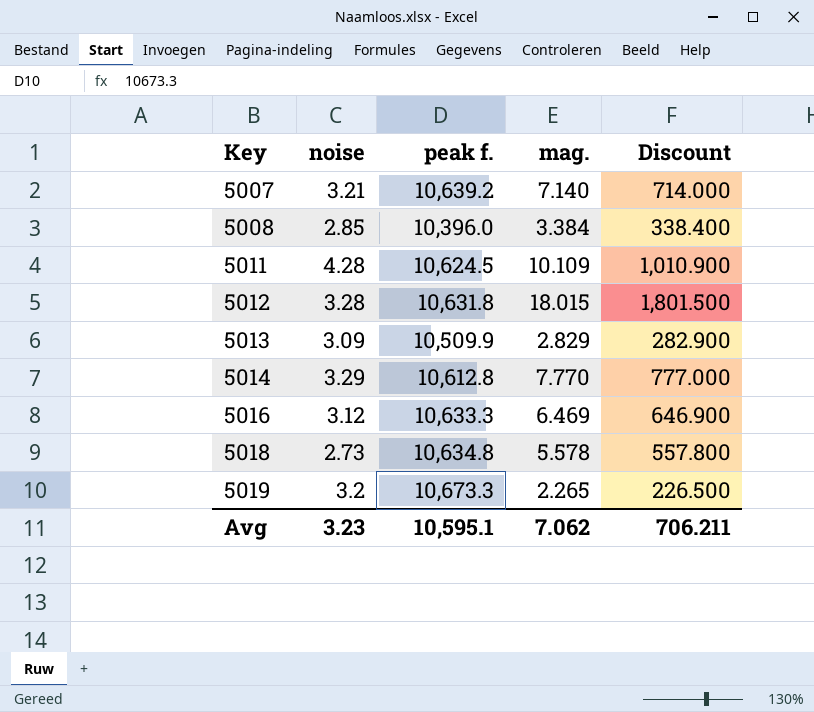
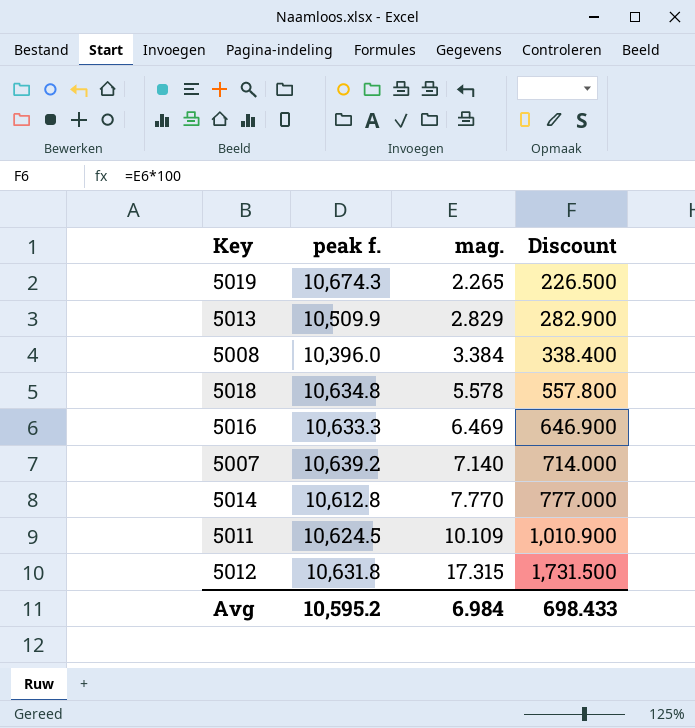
row order: Key ascending -> mag. ascending
column noise | position: 2 -> none
5019 | peak f.: 10,673.3 -> 10,674.3
5012 | mag.: 18.015 -> 17.315
5012 | Discount: 1,801.500 -> 1,731.500
Avg | peak f.: 10,595.1 -> 10,595.2
Avg | mag.: 7.062 -> 6.984
Avg | Discount: 706.211 -> 698.433

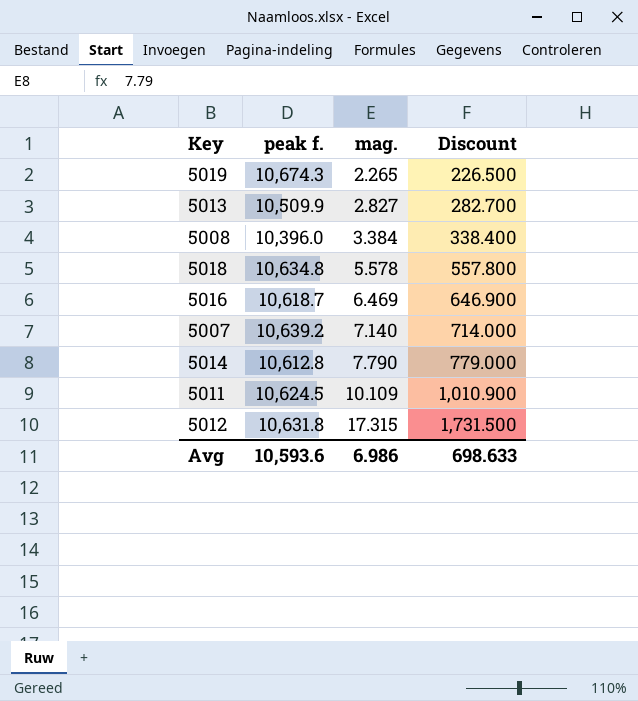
5013 | mag.: 2.829 -> 2.827
5013 | Discount: 282.900 -> 282.700
5016 | peak f.: 10,633.3 -> 10,618.7
5014 | mag.: 7.770 -> 7.790
5014 | Discount: 777.000 -> 779.000
Avg | peak f.: 10,595.2 -> 10,593.6
Avg | mag.: 6.984 -> 6.986
Avg | Discount: 698.433 -> 698.633

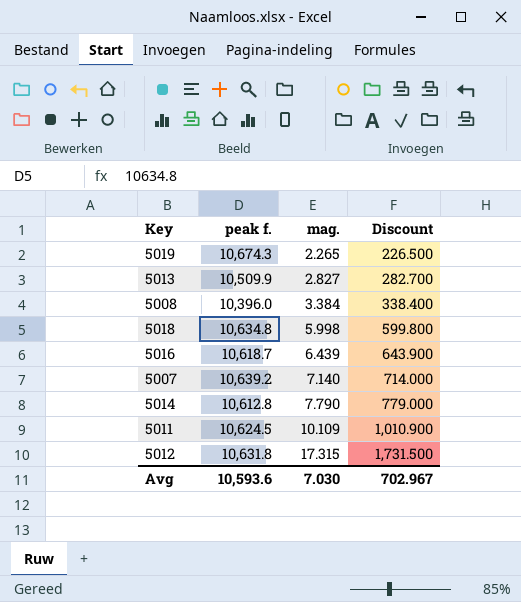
5018 | mag.: 5.578 -> 5.998
5018 | Discount: 557.800 -> 599.800
5016 | mag.: 6.469 -> 6.439
5016 | Discount: 646.900 -> 643.900
Avg | mag.: 6.986 -> 7.030
Avg | Discount: 698.633 -> 702.967

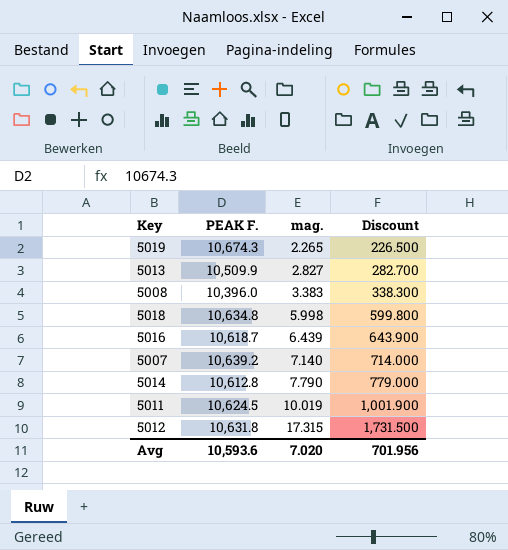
column name: peak f. -> PEAK F.
5008 | mag.: 3.384 -> 3.383
5008 | Discount: 338.400 -> 338.300
5011 | mag.: 10.109 -> 10.019
5011 | Discount: 1,010.900 -> 1,001.900
Avg | mag.: 7.030 -> 7.020
Avg | Discount: 702.967 -> 701.956

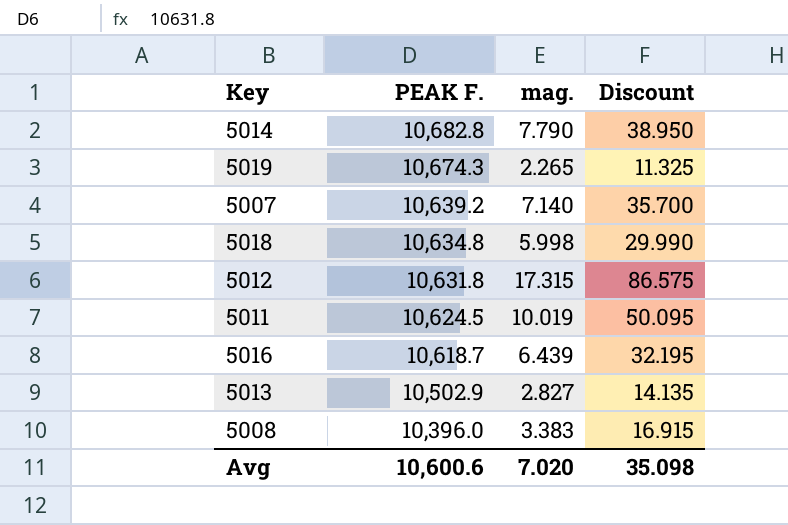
row order: mag. ascending -> PEAK F. descending
column Discount | formula: [mag.] * 100 -> [mag.] * 5
5014 | PEAK F.: 10,612.8 -> 10,682.8
5013 | PEAK F.: 10,509.9 -> 10,502.9
Avg | PEAK F.: 10,593.6 -> 10,600.6
Avg | Discount: 701.956 -> 35.098

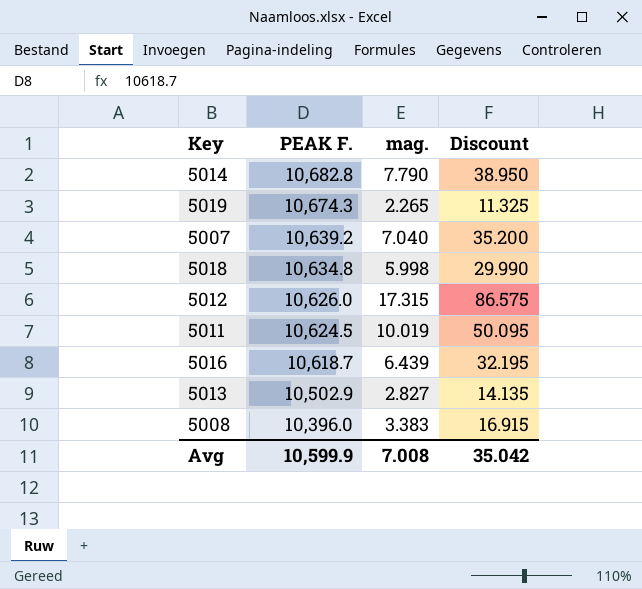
5007 | mag.: 7.140 -> 7.040
5007 | Discount: 35.700 -> 35.200
5012 | PEAK F.: 10,631.8 -> 10,626.0
Avg | PEAK F.: 10,600.6 -> 10,599.9
Avg | mag.: 7.020 -> 7.008
Avg | Discount: 35.098 -> 35.042

